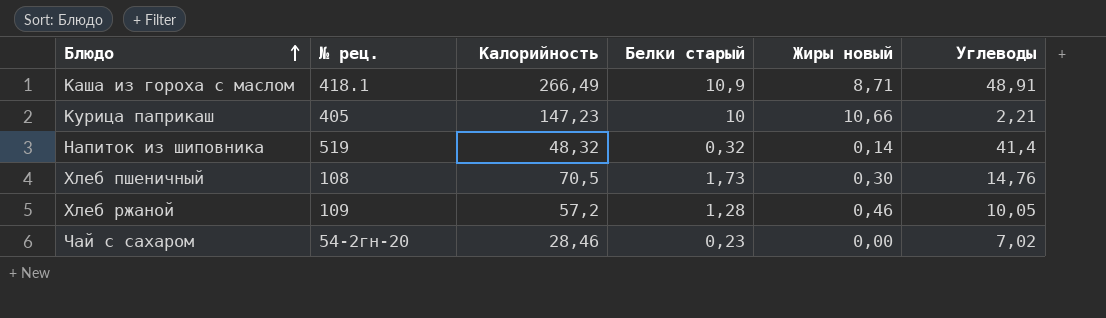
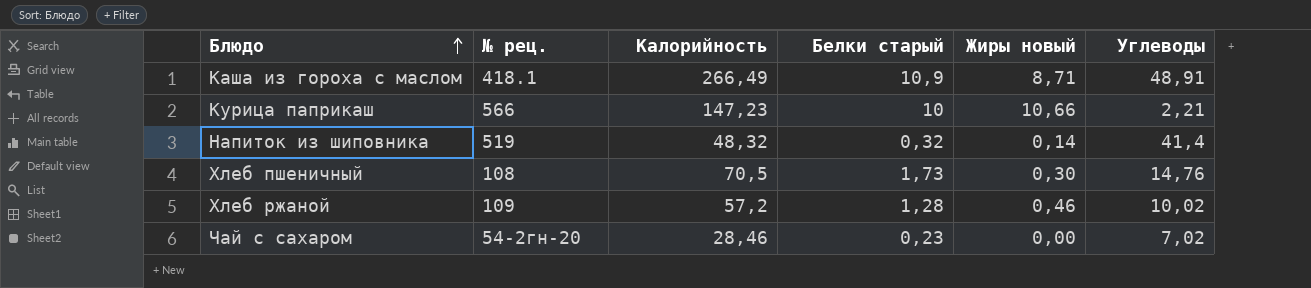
Курица паприкаш | № рец.: 405 -> 566
Хлеб ржаной | Углеводы: 10,05 -> 10,02

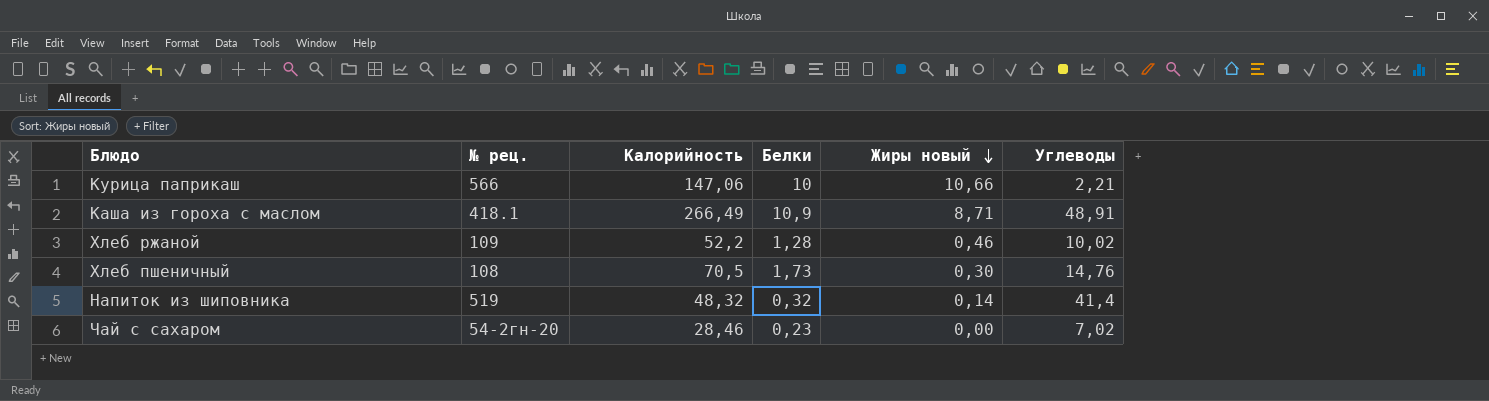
row order: Блюдо ascending -> Жиры новый descending
column name: Белки старый -> Белки
Курица паприкаш | Калорийность: 147,23 -> 147,06
Хлеб ржаной | Калорийность: 57,2 -> 52,2

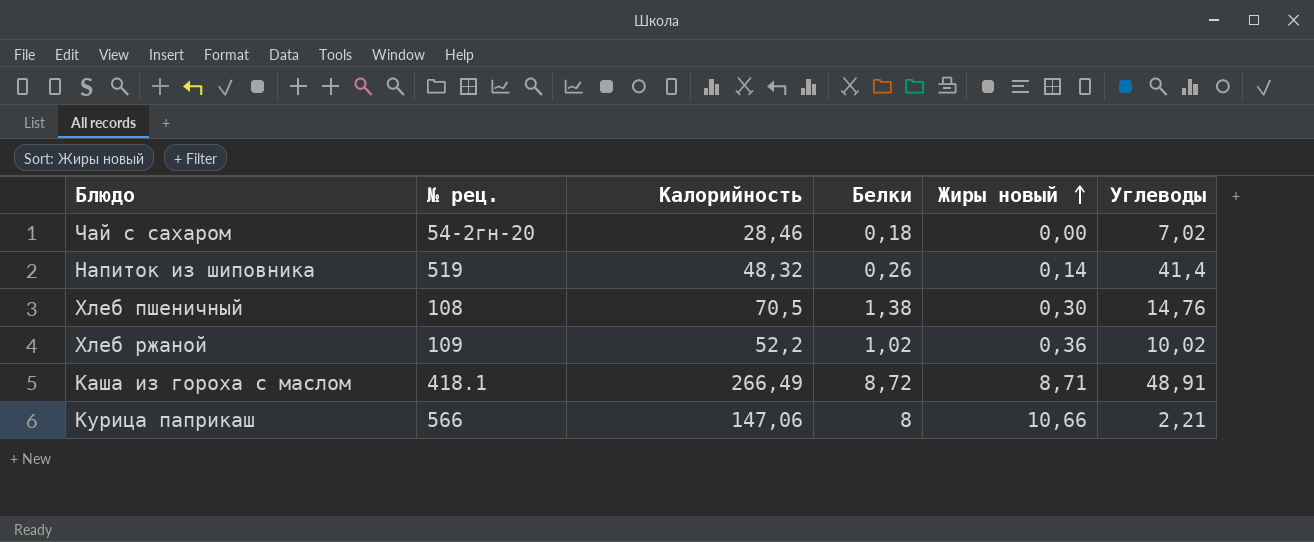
row order: Жиры новый descending -> Жиры новый ascending
Чай с сахаром | Белки: 0,23 -> 0,18
Напиток из шиповника | Белки: 0,32 -> 0,26
Хлеб пшеничный | Белки: 1,73 -> 1,38
Хлеб ржаной | Белки: 1,28 -> 1,02
Хлеб ржаной | Жиры новый: 0,46 -> 0,36
Каша из гороха с маслом | Белки: 10,9 -> 8,72
Курица паприкаш | Белки: 10 -> 8

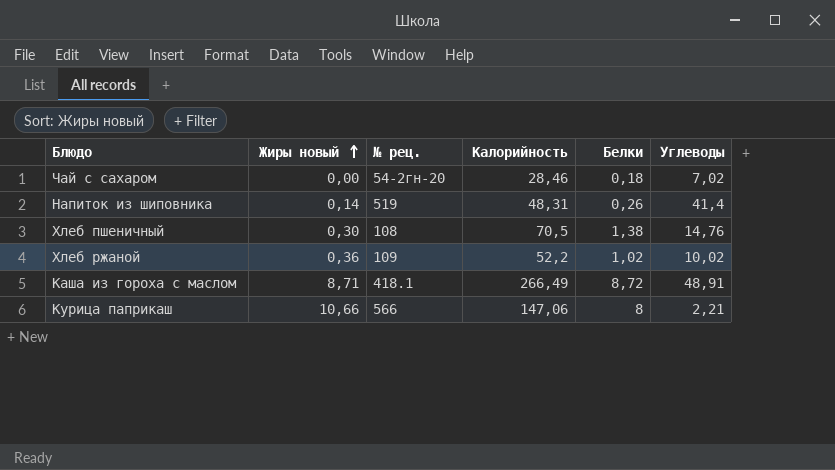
column Жиры новый | position: 5 -> 2
Напиток из шиповника | Калорийность: 48,32 -> 48,31

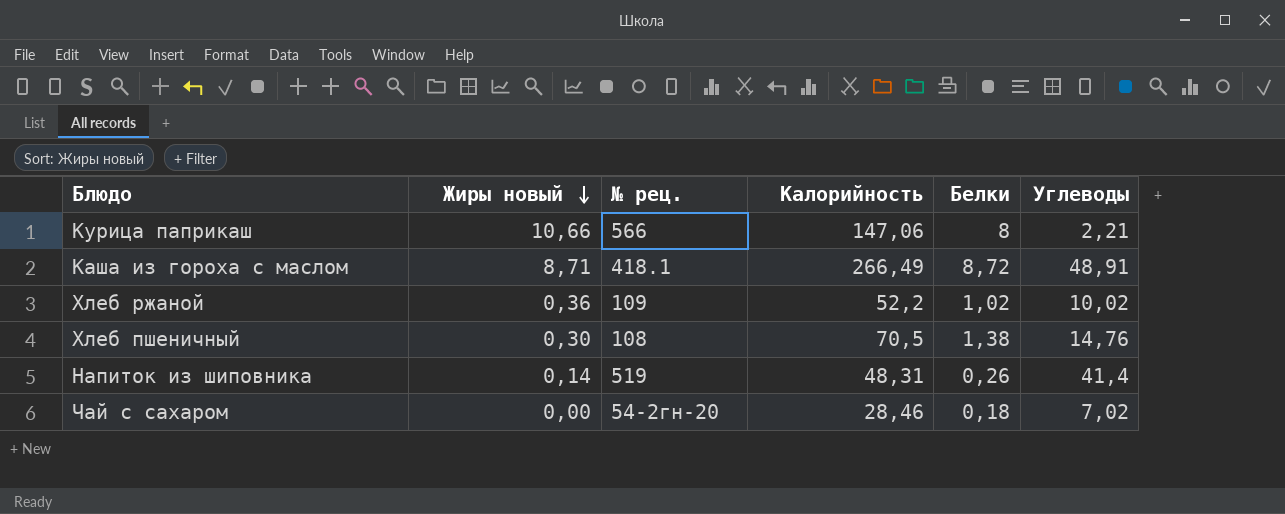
row order: Жиры новый ascending -> Жиры новый descending

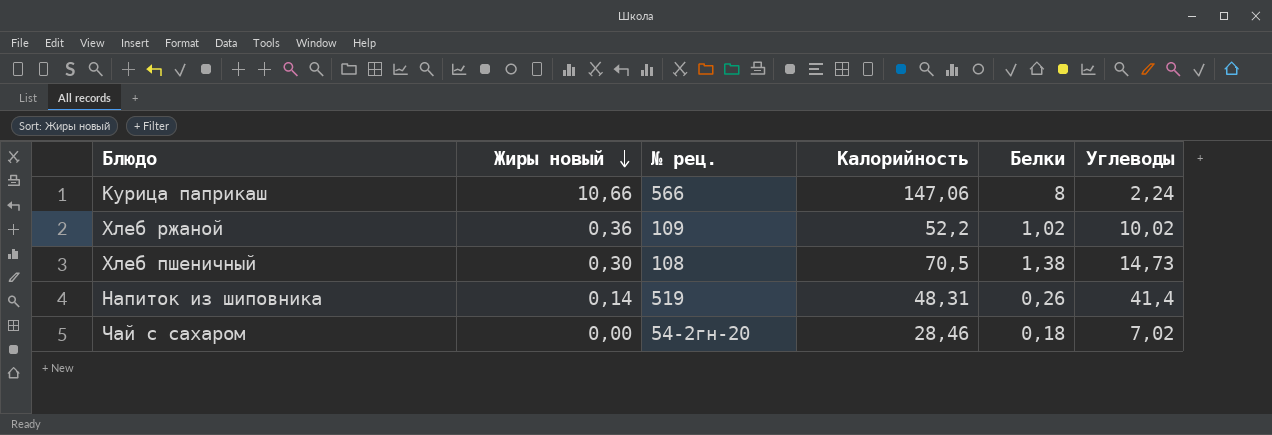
row Каша из гороха с маслом: 8,71 | 418.1 | 266,49 | 8,72 | 48,91 -> none
Курица паприкаш | Углеводы: 2,21 -> 2,24
Хлеб пшеничный | Углеводы: 14,76 -> 14,73

